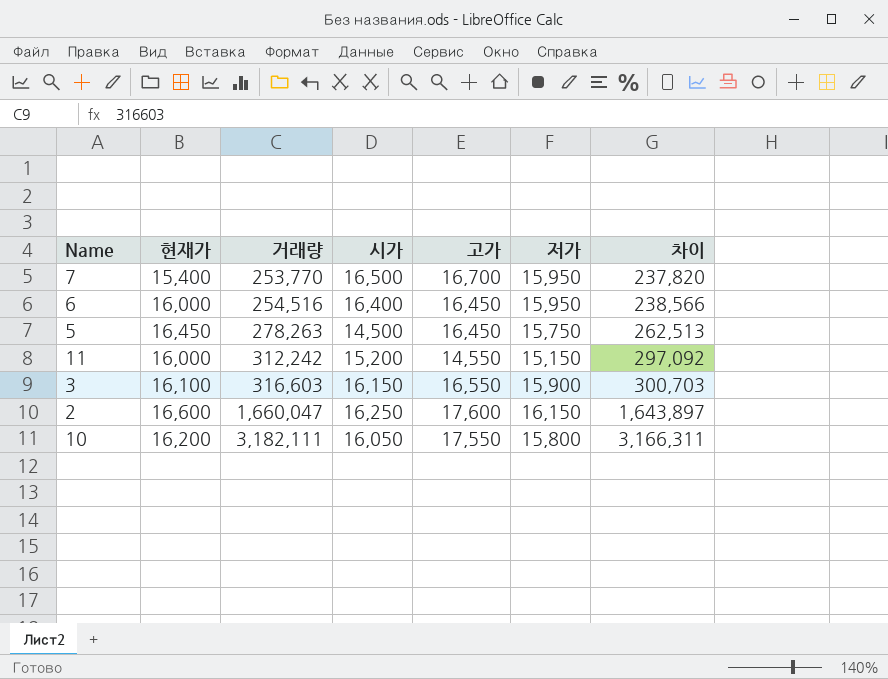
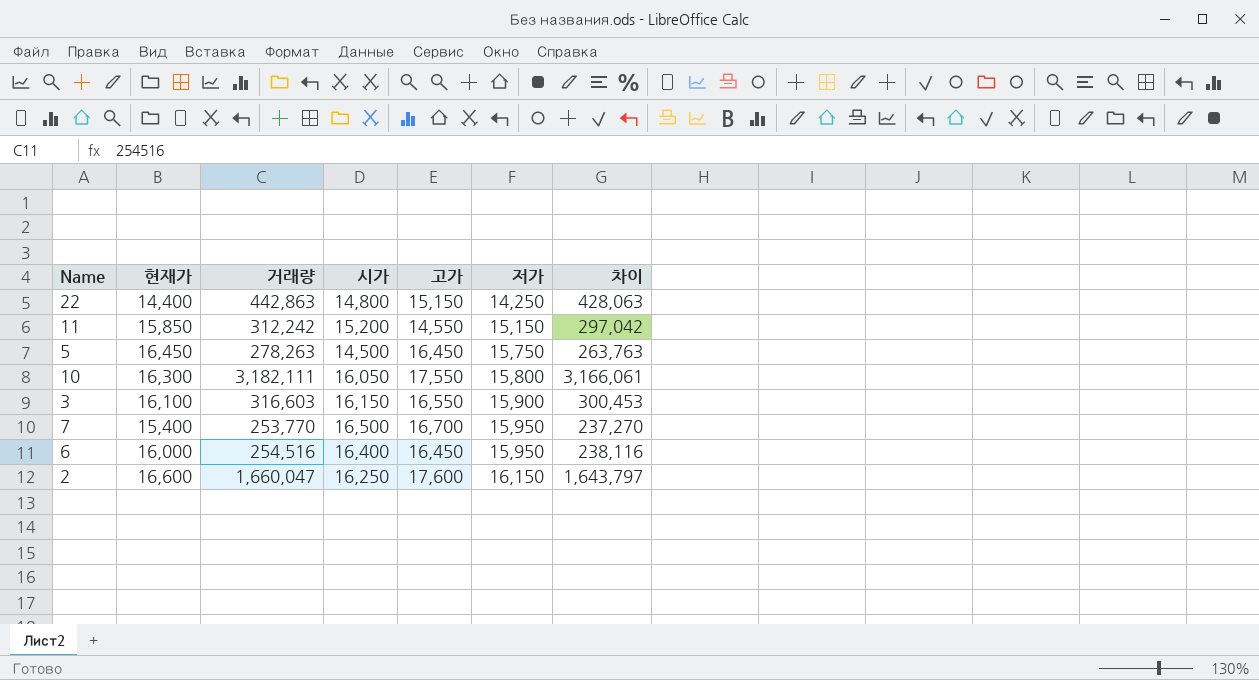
row order: 거래량 ascending -> 저가 ascending
column 차이 | formula: [거래량] - [저가] -> [거래량] - [시가]
row 22: none -> 14,400 | 442,863 | 14,800 | 15,150 | 14,250 | 428,063
11 | 현재가: 16,000 -> 15,850
10 | 현재가: 16,200 -> 16,300

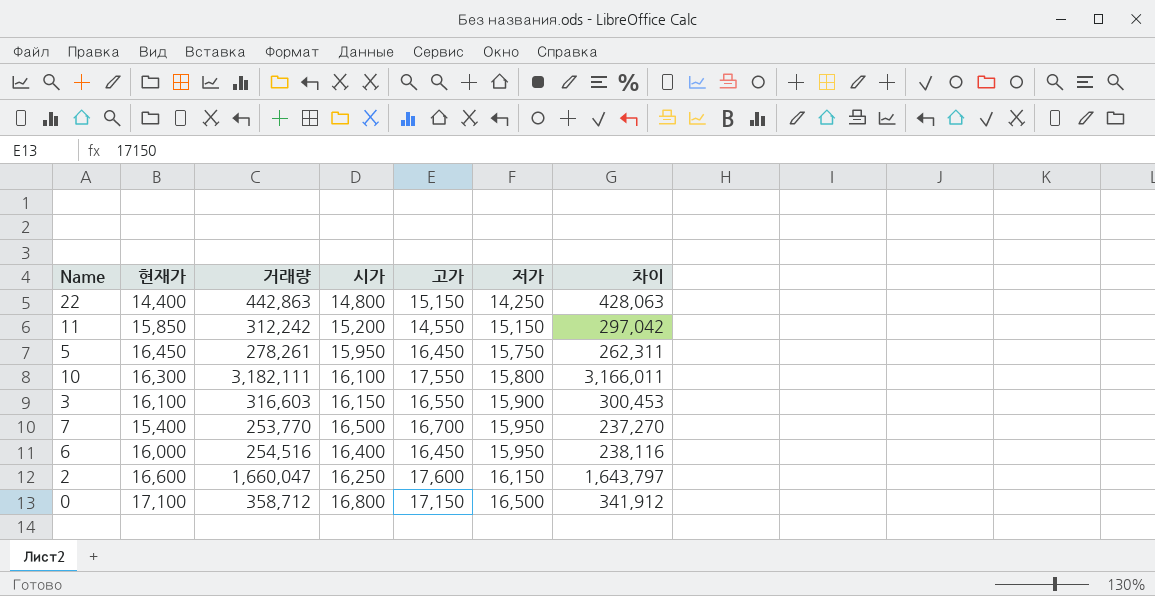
5 | 거래량: 278,263 -> 278,261
5 | 시가: 14,500 -> 15,950
5 | 차이: 263,763 -> 262,311
10 | 시가: 16,050 -> 16,100
10 | 차이: 3,166,061 -> 3,166,011
row 0: none -> 17,100 | 358,712 | 16,800 | 17,150 | 16,500 | 341,912

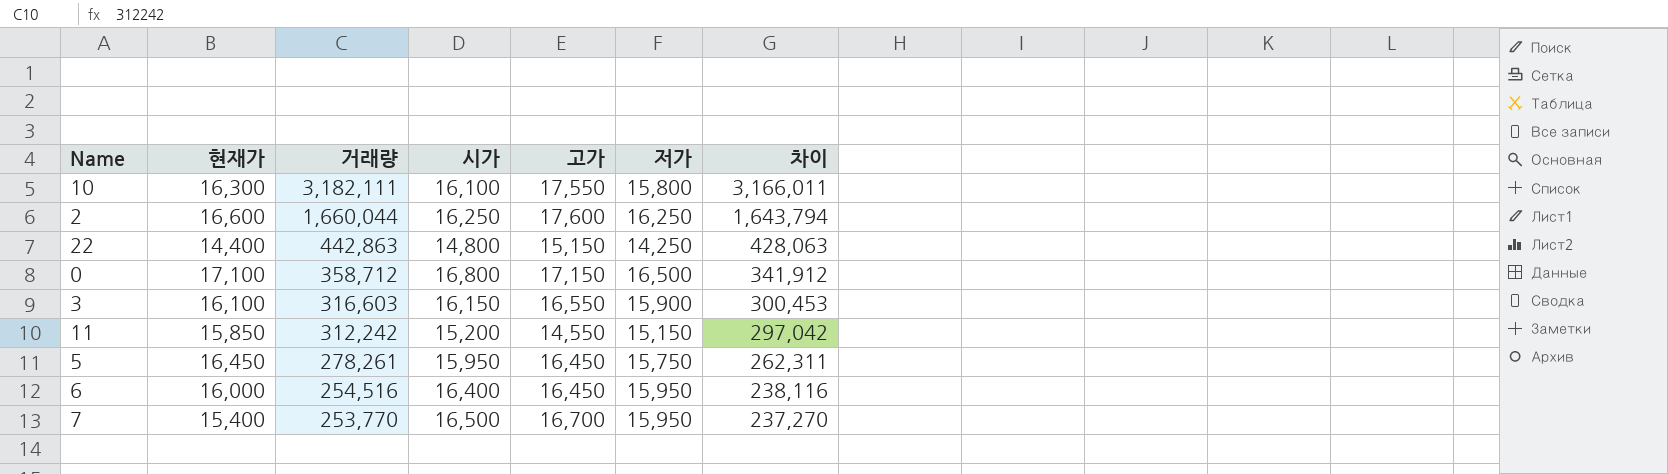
row order: 저가 ascending -> 거래량 descending
2 | 거래량: 1,660,047 -> 1,660,044
2 | 저가: 16,150 -> 16,250
2 | 차이: 1,643,797 -> 1,643,794

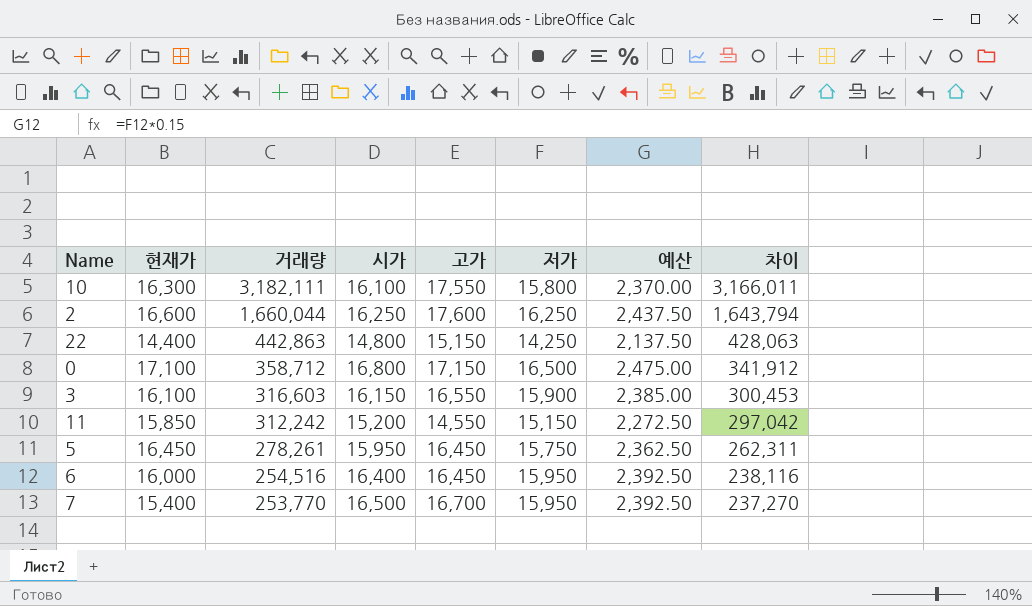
column 예산 | formula: none -> [저가] * 0.15

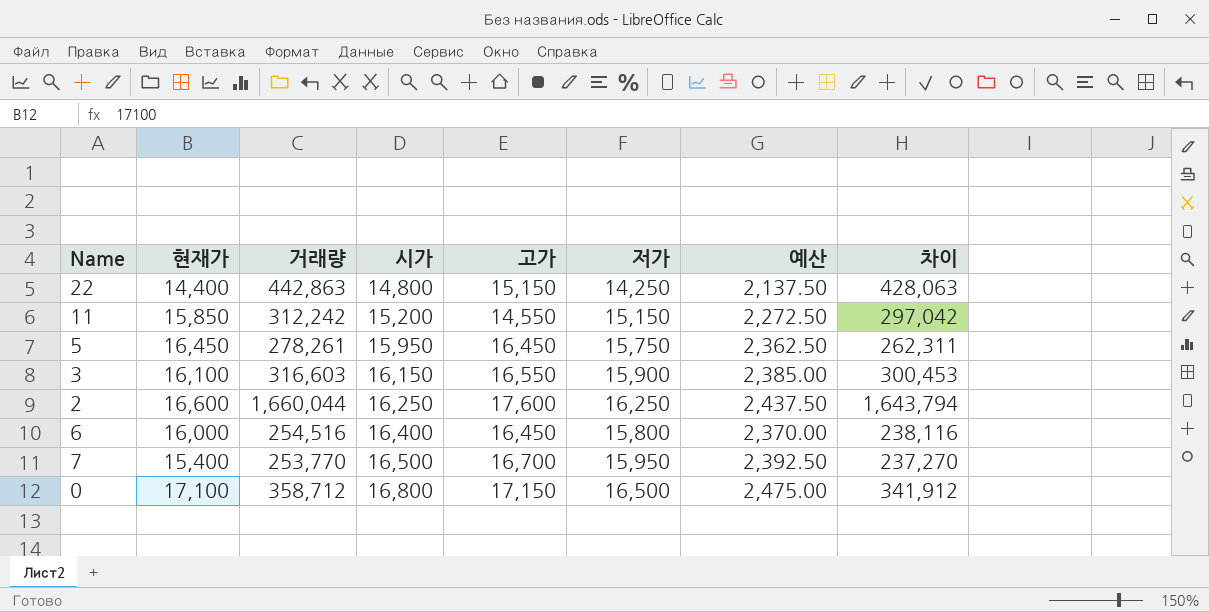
row order: 거래량 descending -> 시가 ascending
row 10: 16,300 | 3,182,111 | 16,100 | 17,550 | 15,800 | 2,370.00 | 3,166,011 -> none
6 | 저가: 15,950 -> 15,800
6 | 예산: 2,392.50 -> 2,370.00

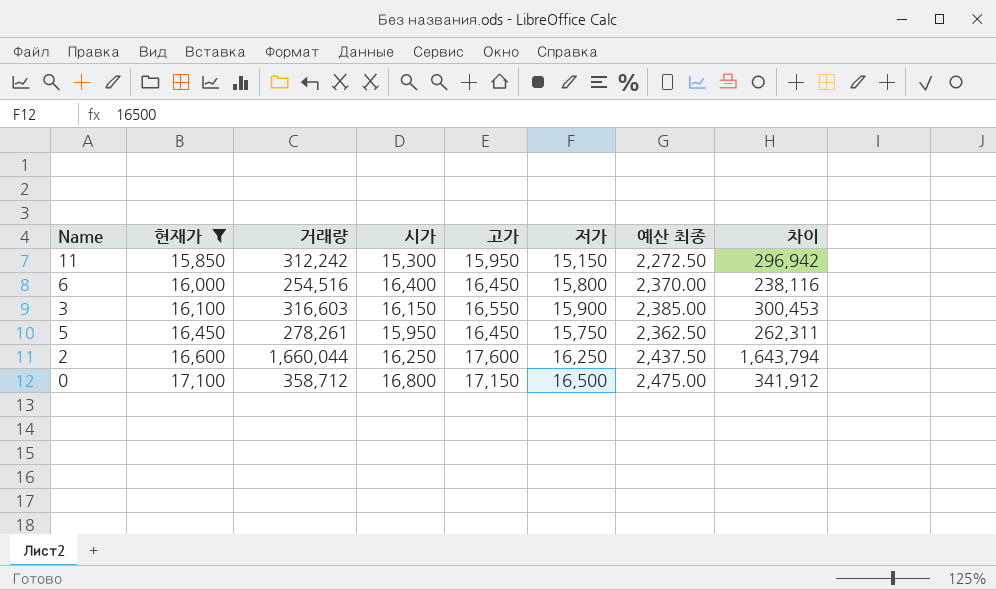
filter: none -> 현재가 >= 15,850
row order: 시가 ascending -> 현재가 ascending
column name: 예산 -> 예산 최종
11 | 시가: 15,200 -> 15,300
11 | 고가: 14,550 -> 15,950
11 | 차이: 297,042 -> 296,942

